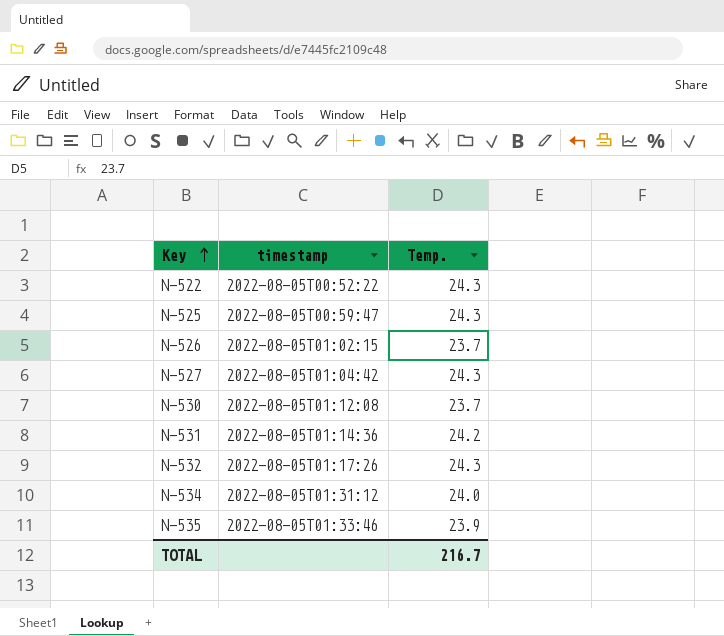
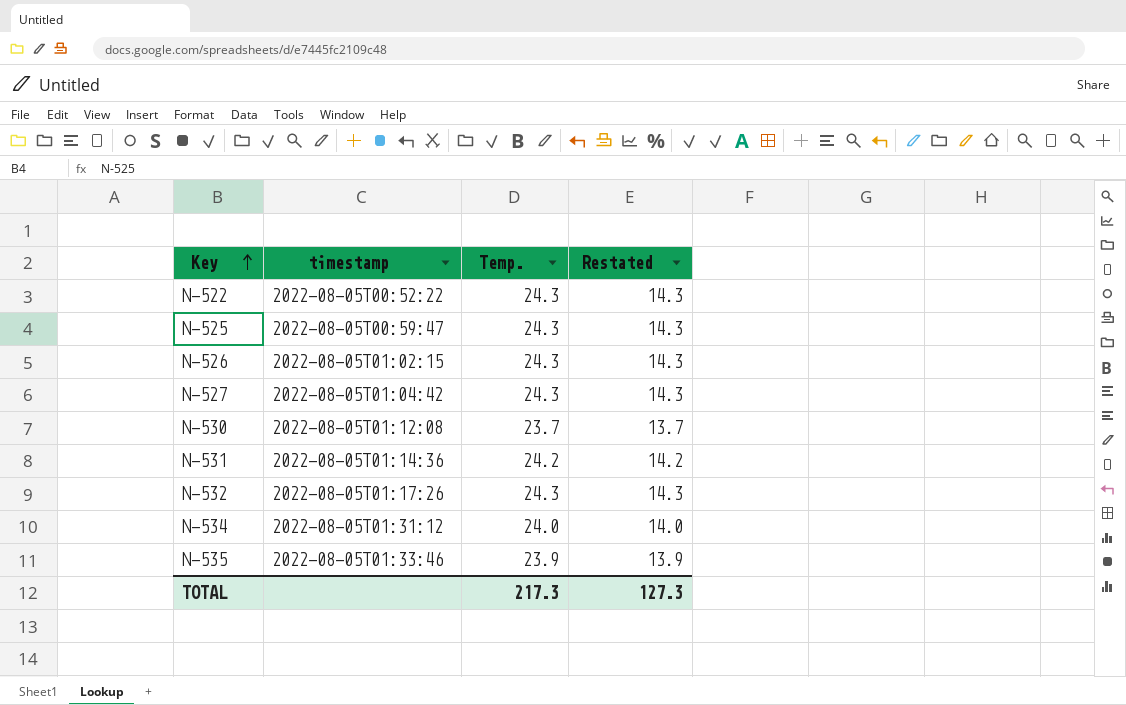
column Restated | formula: none -> [Temp.] - 10
N-526 | Temp.: 23.7 -> 24.3
TOTAL | Temp.: 216.7 -> 217.3

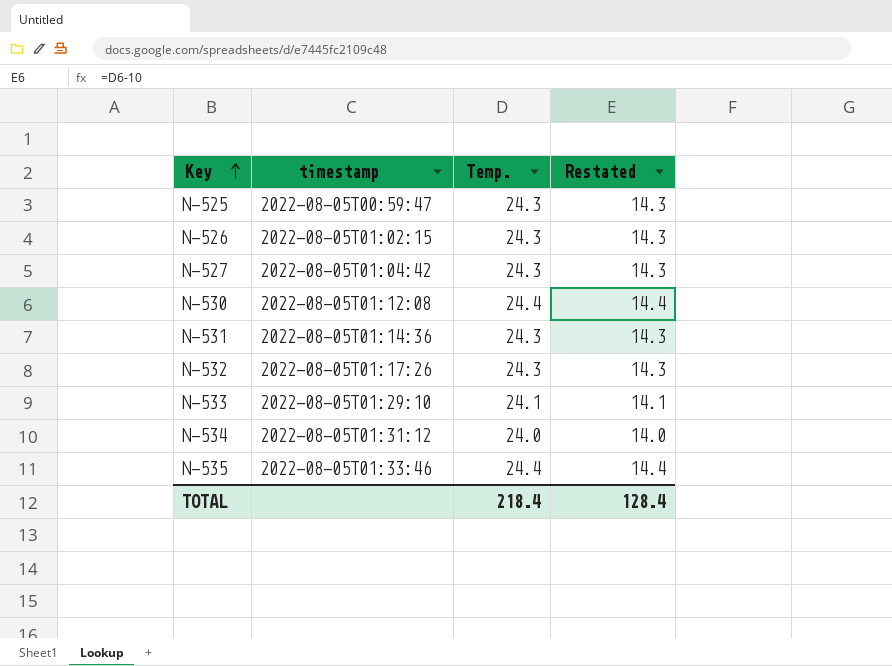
row N-522: 2022-08-05T00:52:22 | 24.3 | 14.3 -> none
N-530 | Temp.: 23.7 -> 24.4
N-530 | Restated: 13.7 -> 14.4
N-531 | Temp.: 24.2 -> 24.3
N-531 | Restated: 14.2 -> 14.3
row N-533: none -> 2022-08-05T01:29:10 | 24.1 | 14.1
N-535 | Temp.: 23.9 -> 24.4
N-535 | Restated: 13.9 -> 14.4
TOTAL | Temp.: 217.3 -> 218.4
TOTAL | Restated: 127.3 -> 128.4

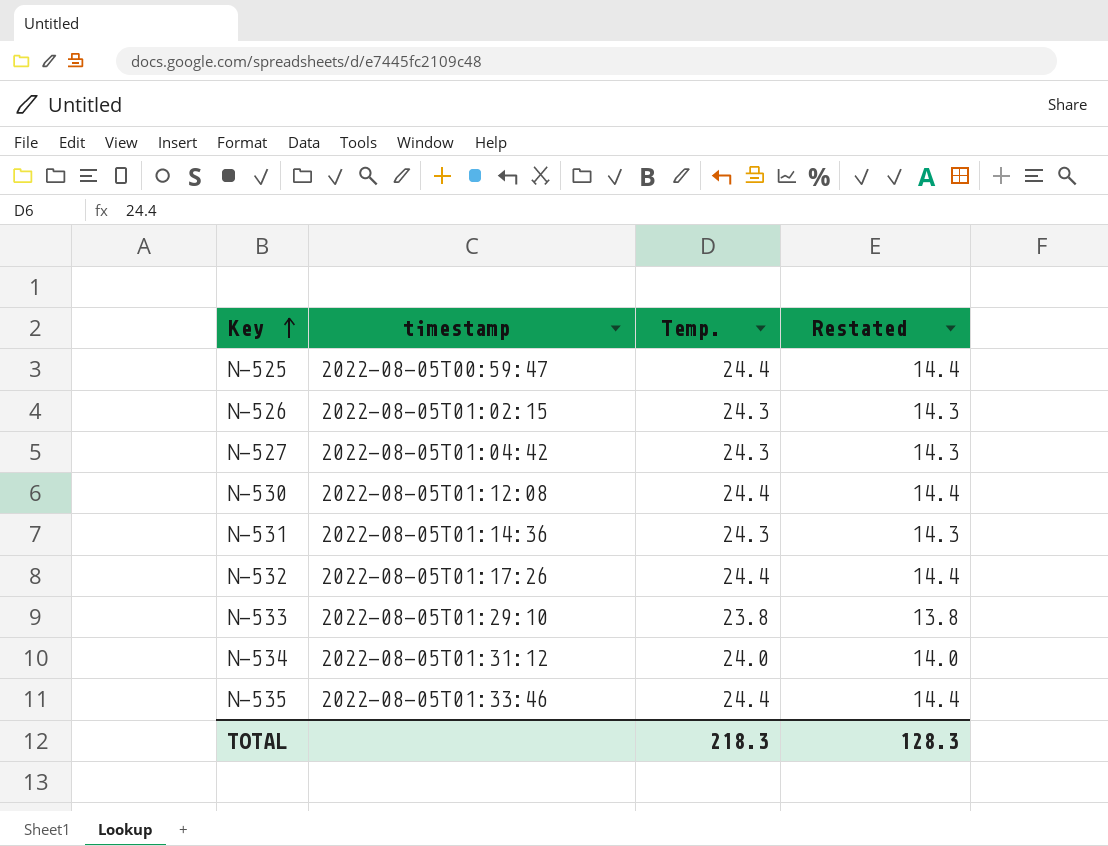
N-525 | Temp.: 24.3 -> 24.4
N-525 | Restated: 14.3 -> 14.4
N-532 | Temp.: 24.3 -> 24.4
N-532 | Restated: 14.3 -> 14.4
N-533 | Temp.: 24.1 -> 23.8
N-533 | Restated: 14.1 -> 13.8
TOTAL | Temp.: 218.4 -> 218.3
TOTAL | Restated: 128.4 -> 128.3

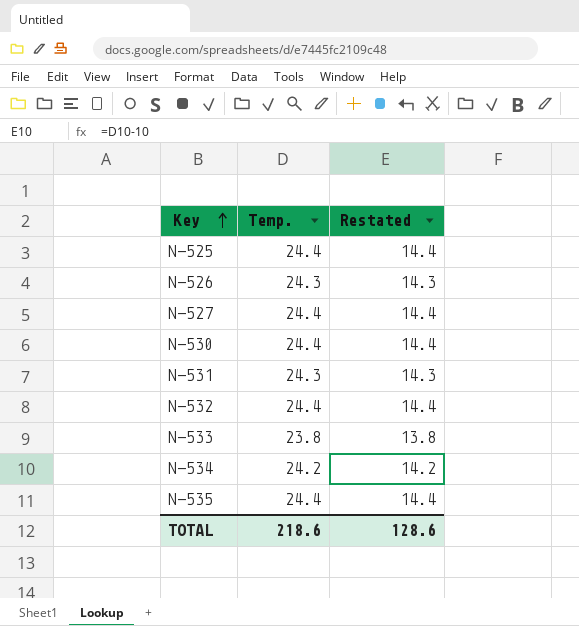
column timestamp | position: 2 -> none
N-527 | Temp.: 24.3 -> 24.4
N-527 | Restated: 14.3 -> 14.4
N-534 | Temp.: 24.0 -> 24.2
N-534 | Restated: 14.0 -> 14.2
TOTAL | Temp.: 218.3 -> 218.6
TOTAL | Restated: 128.3 -> 128.6

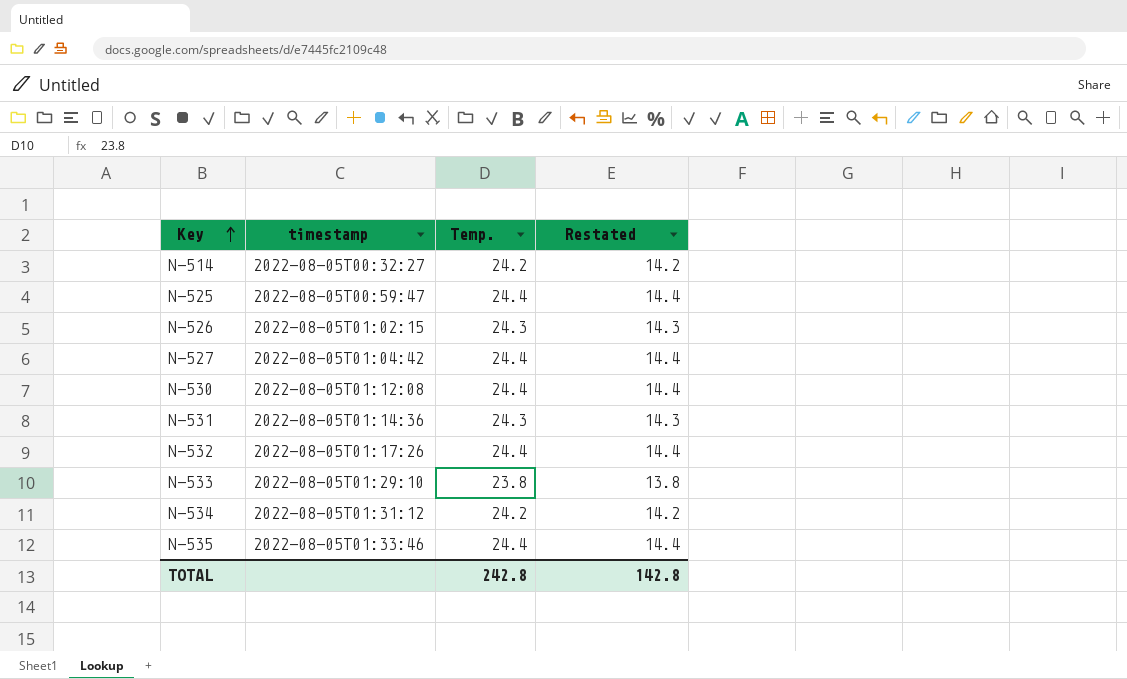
column timestamp | position: none -> 2
row N-514: none -> 2022-08-05T00:32:27 | 24.2 | 14.2
TOTAL | Temp.: 218.6 -> 242.8
TOTAL | Restated: 128.6 -> 142.8

